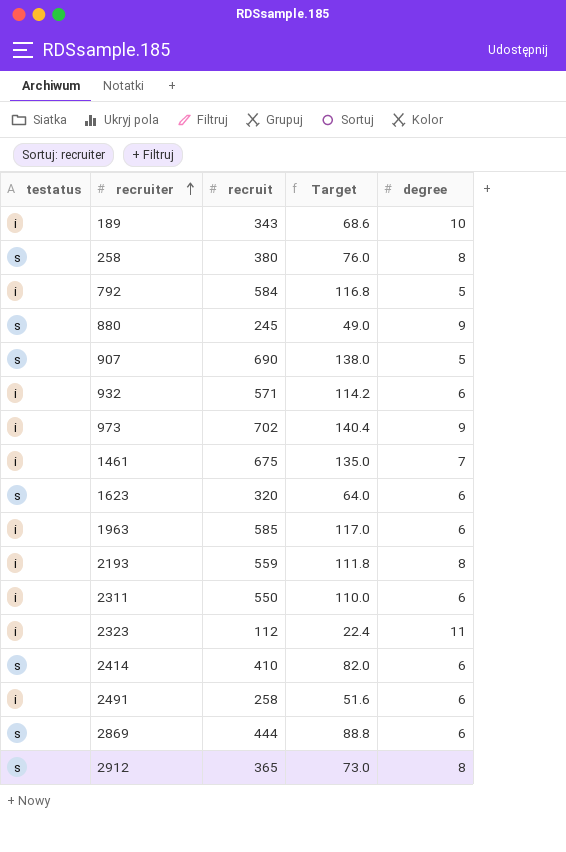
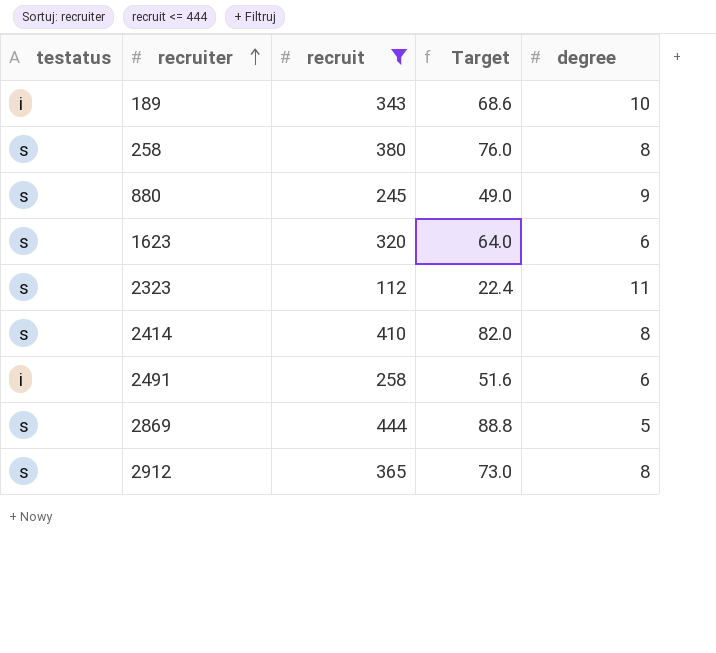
filter: none -> recruit <= 444
2323 | testatus: i -> s
2414 | degree: 6 -> 8
2869 | degree: 6 -> 5

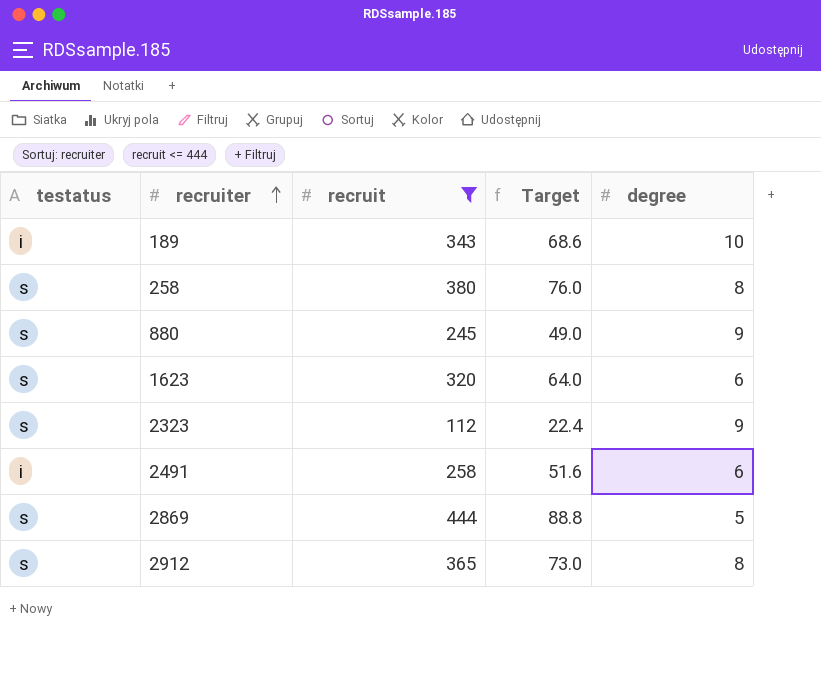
row 2414: s | 410 | 82.0 | 8 -> none
2323 | degree: 11 -> 9

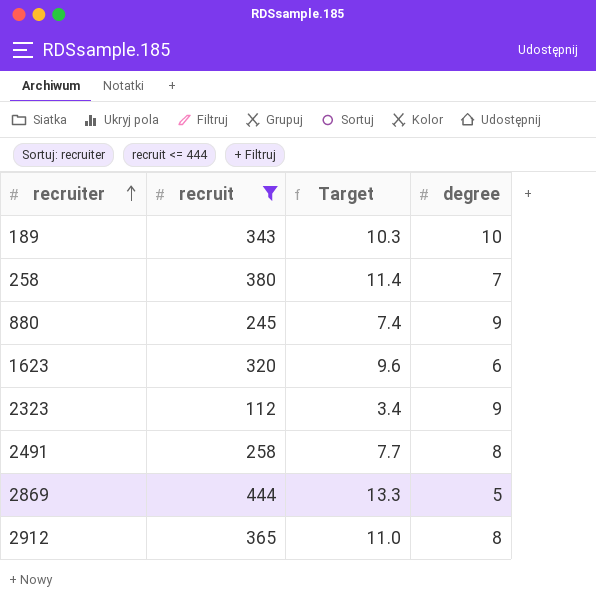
column testatus | position: 1 -> none
column Target | formula: [recruit] * 0.2 -> [recruit] * 0.03
258 | degree: 8 -> 7
2491 | degree: 6 -> 8

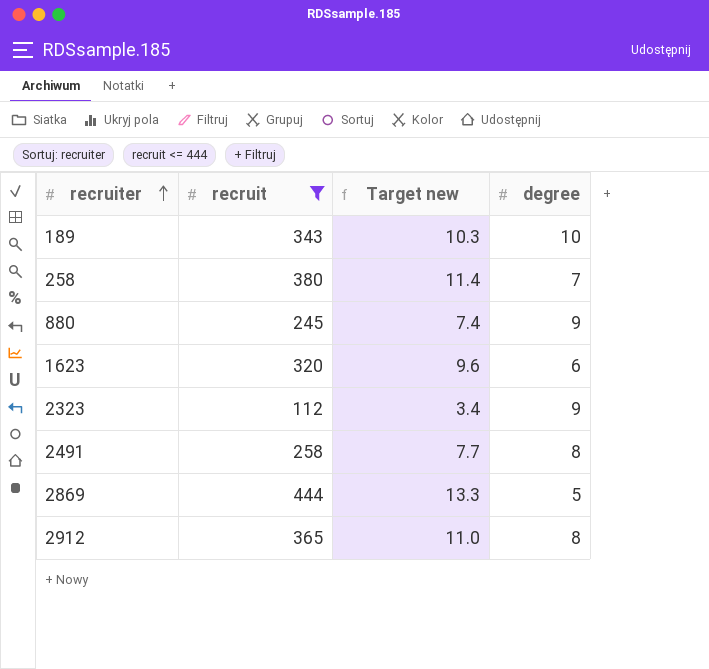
column name: Target -> Target new

